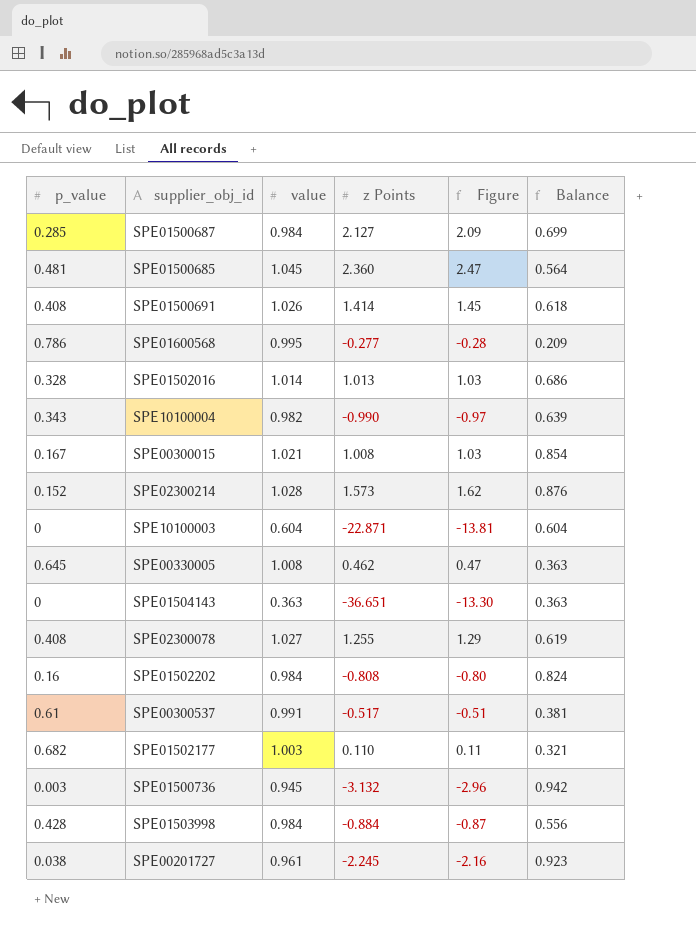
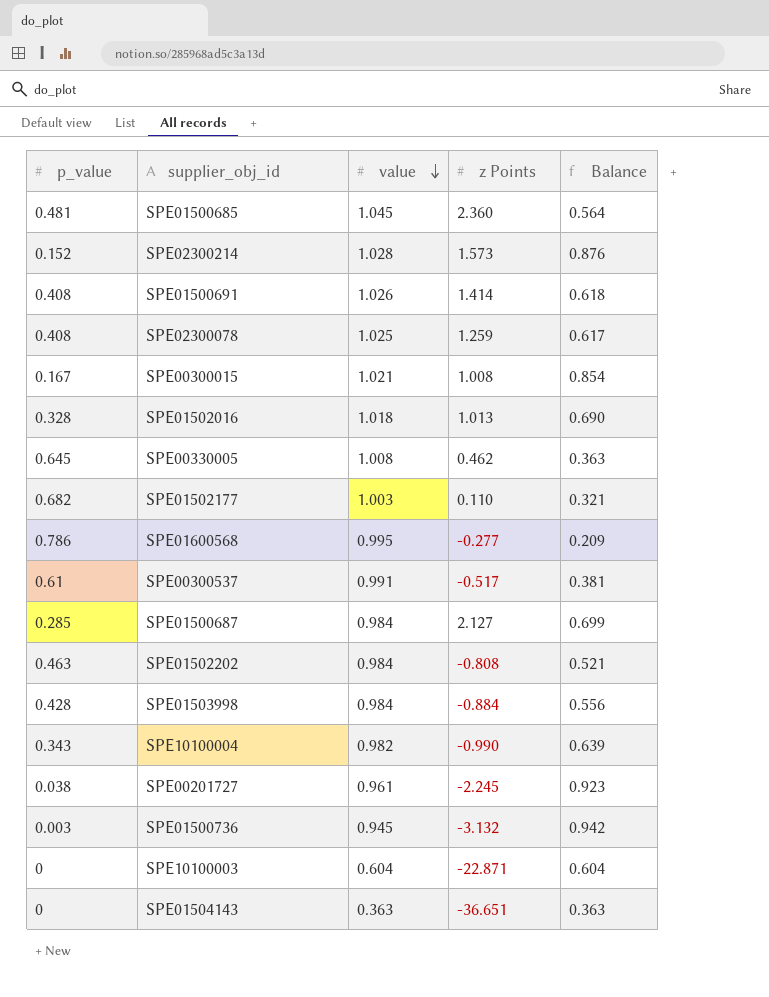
row order: none -> value descending
column Figure | formula: [value] * [z Points] -> none
SPE02300078 | value: 1.027 -> 1.025
SPE02300078 | z Points: 1.255 -> 1.259
SPE02300078 | Balance: 0.619 -> 0.617
SPE01502016 | value: 1.014 -> 1.018
SPE01502016 | Balance: 0.686 -> 0.690
SPE01502202 | p_value: 0.16 -> 0.463
SPE01502202 | Balance: 0.824 -> 0.521

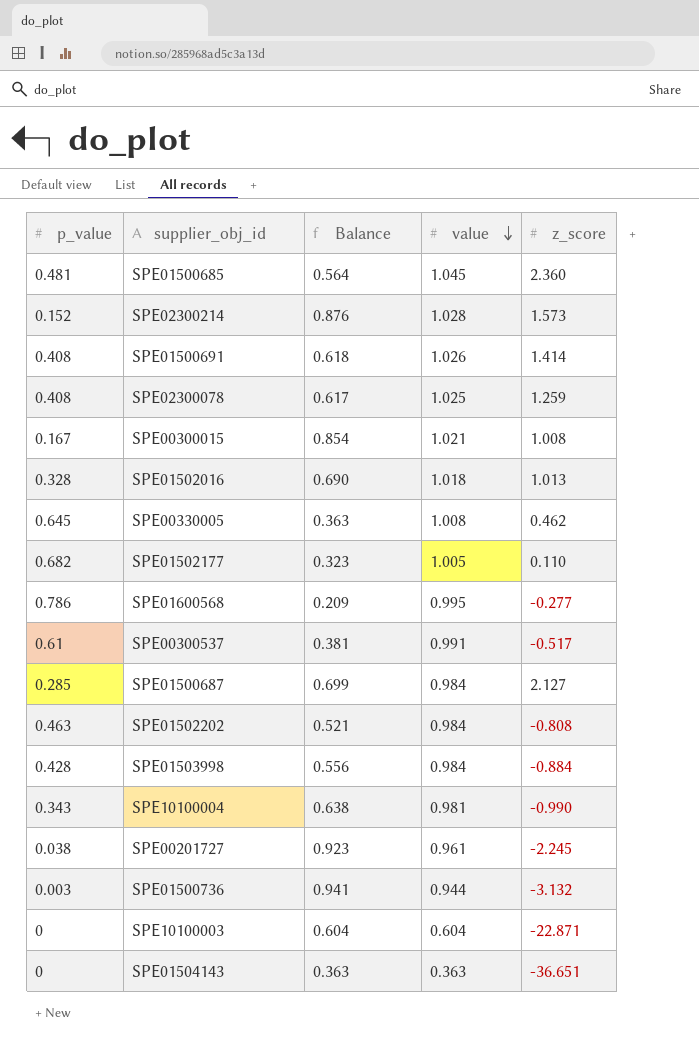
column Balance | position: 5 -> 3
column name: z Points -> z_score
SPE01502177 | Balance: 0.321 -> 0.323
SPE01502177 | value: 1.003 -> 1.005
SPE10100004 | Balance: 0.639 -> 0.638
SPE10100004 | value: 0.982 -> 0.981
SPE01500736 | Balance: 0.942 -> 0.941
SPE01500736 | value: 0.945 -> 0.944

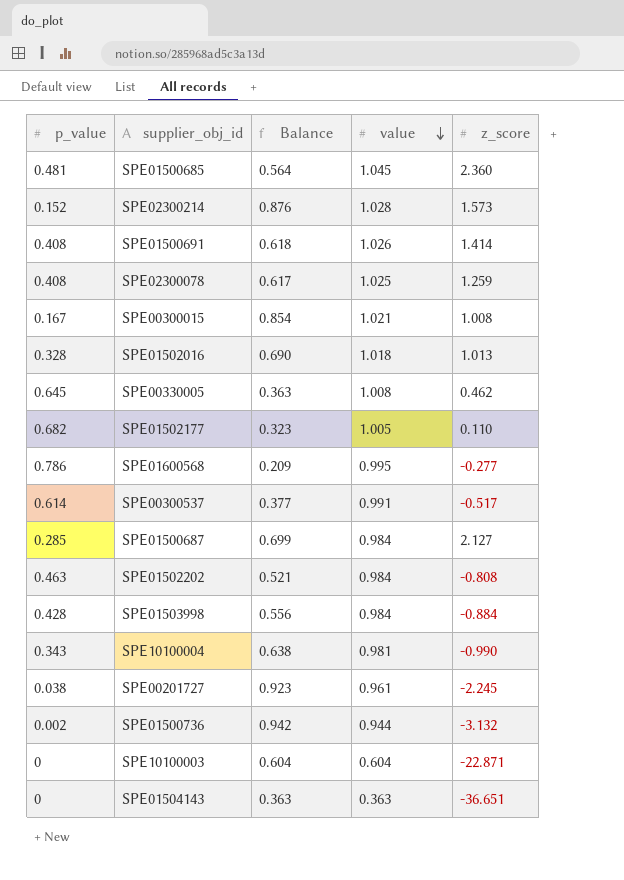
SPE00300537 | p_value: 0.61 -> 0.614
SPE00300537 | Balance: 0.381 -> 0.377
SPE01500736 | p_value: 0.003 -> 0.002
SPE01500736 | Balance: 0.941 -> 0.942

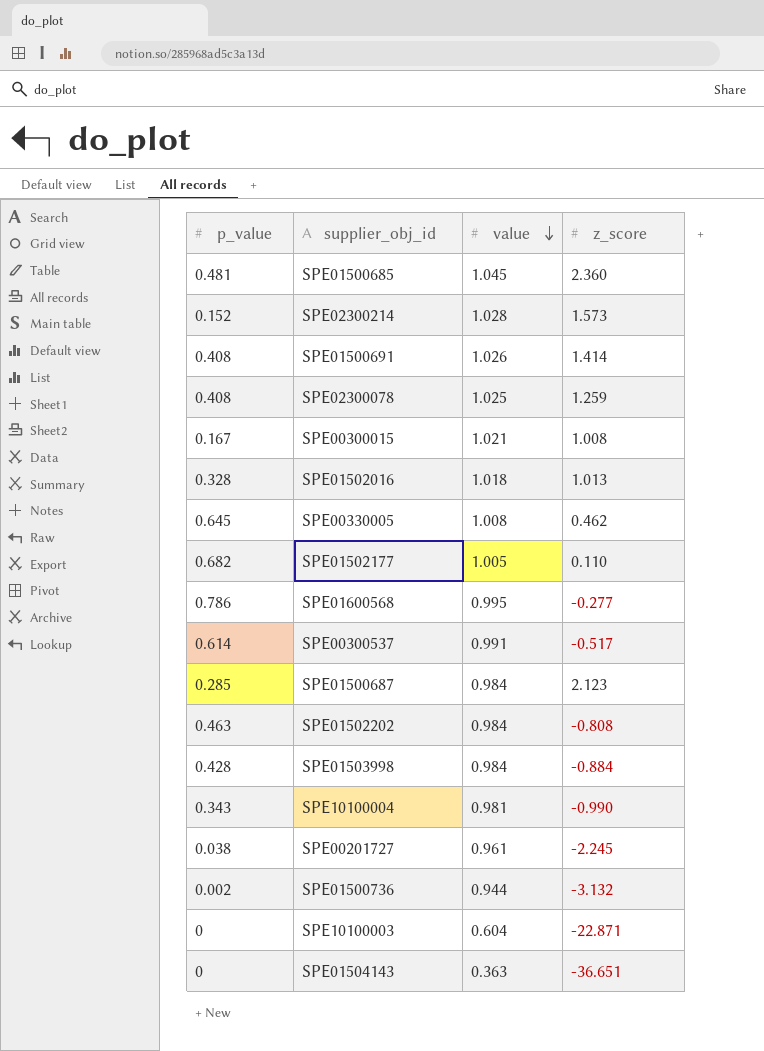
column Balance | formula: [value] - [p_value] -> none
SPE01500687 | z_score: 2.127 -> 2.123

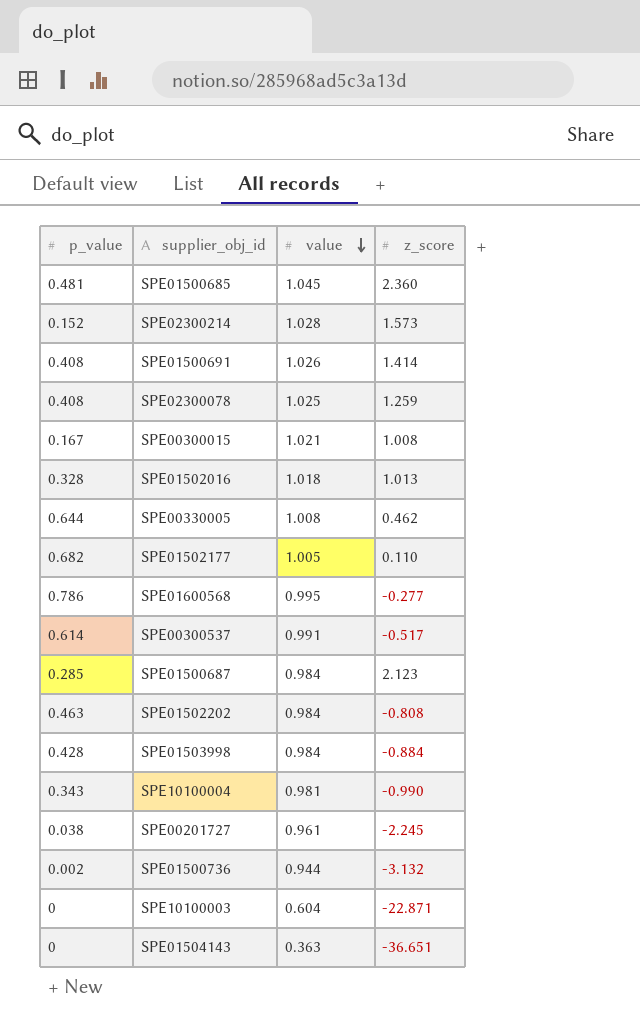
SPE00330005 | p_value: 0.645 -> 0.644

